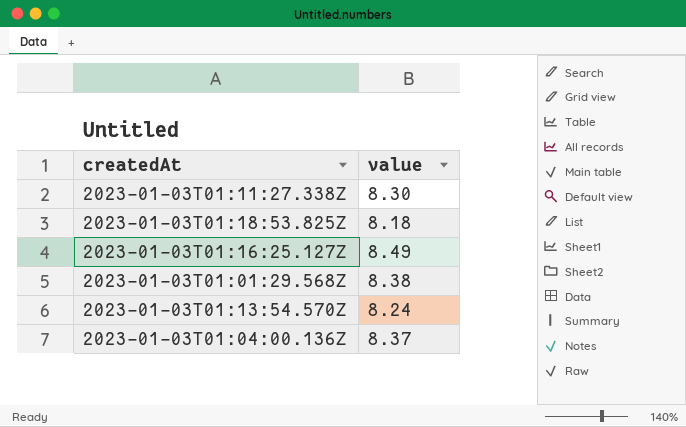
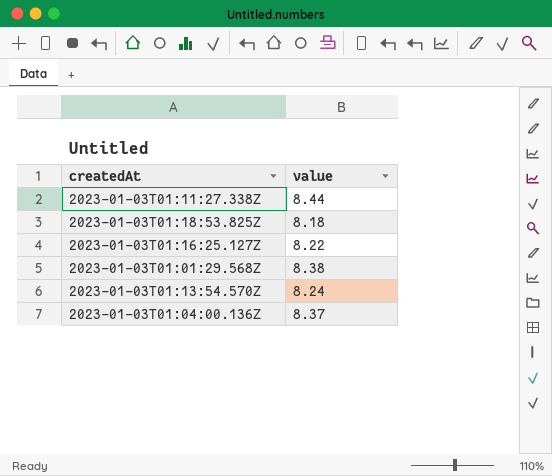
2023-01-03T01:11:27.338Z | value: 8.30 -> 8.44
2023-01-03T01:16:25.127Z | value: 8.49 -> 8.22

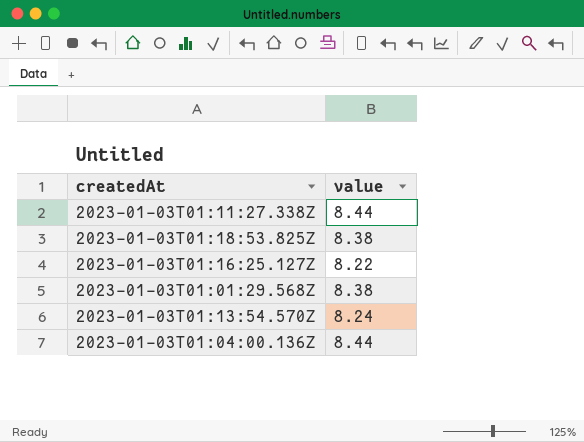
2023-01-03T01:18:53.825Z | value: 8.18 -> 8.38
2023-01-03T01:04:00.136Z | value: 8.37 -> 8.44

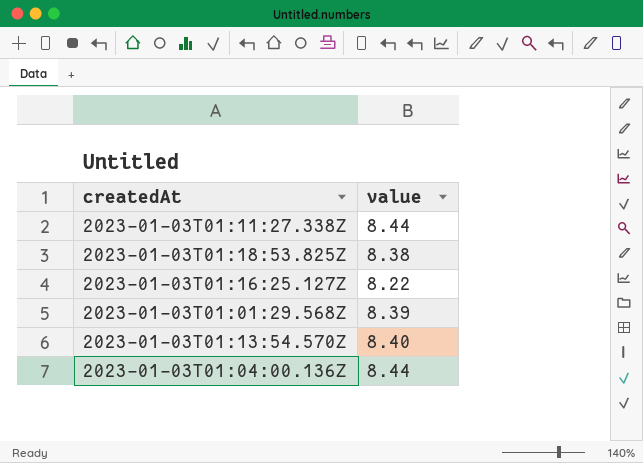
2023-01-03T01:01:29.568Z | value: 8.38 -> 8.39
2023-01-03T01:13:54.570Z | value: 8.24 -> 8.40

